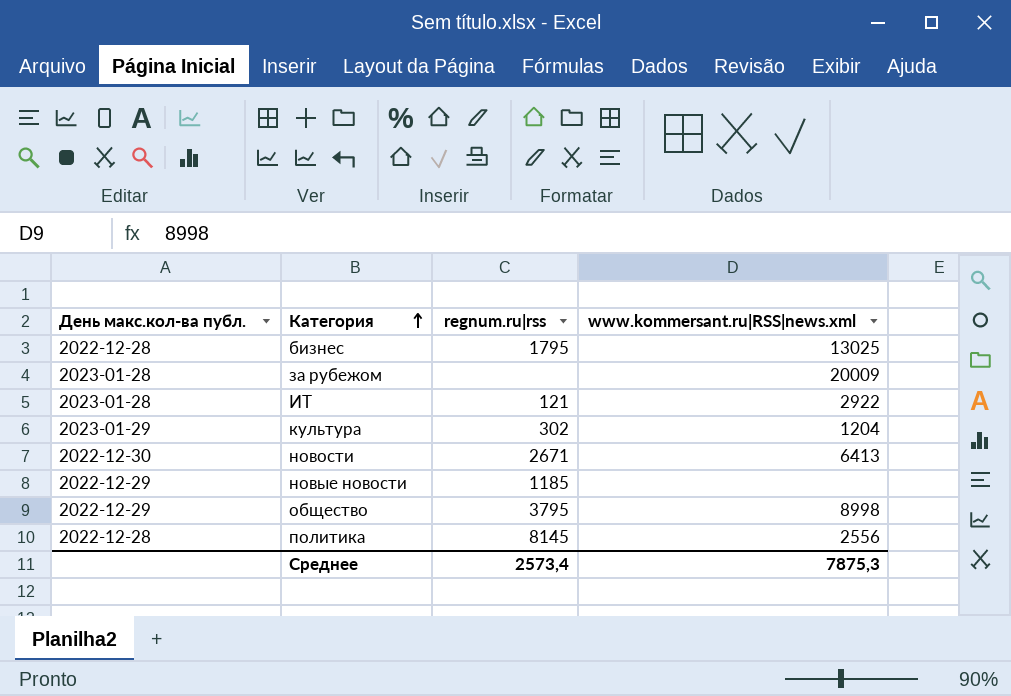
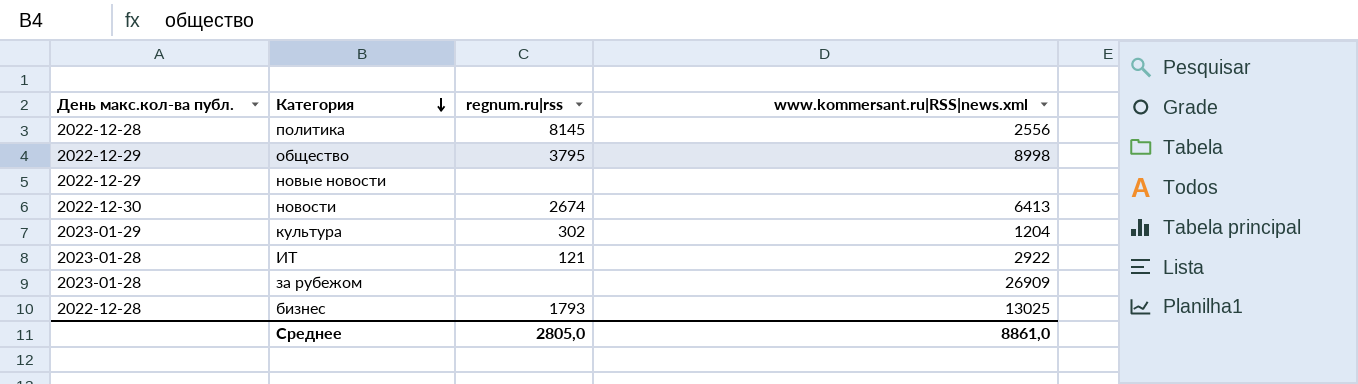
row order: Категория ascending -> Категория descending
новые новости | regnum.ru|rss: 1185 -> none
новости | regnum.ru|rss: 2671 -> 2674
за рубежом | www.kommersant.ru|RSS|news.xml: 20009 -> 26909
бизнес | regnum.ru|rss: 1795 -> 1793
Среднее | regnum.ru|rss: 2573,4 -> 2805,0
Среднее | www.kommersant.ru|RSS|news.xml: 7875,3 -> 8861,0

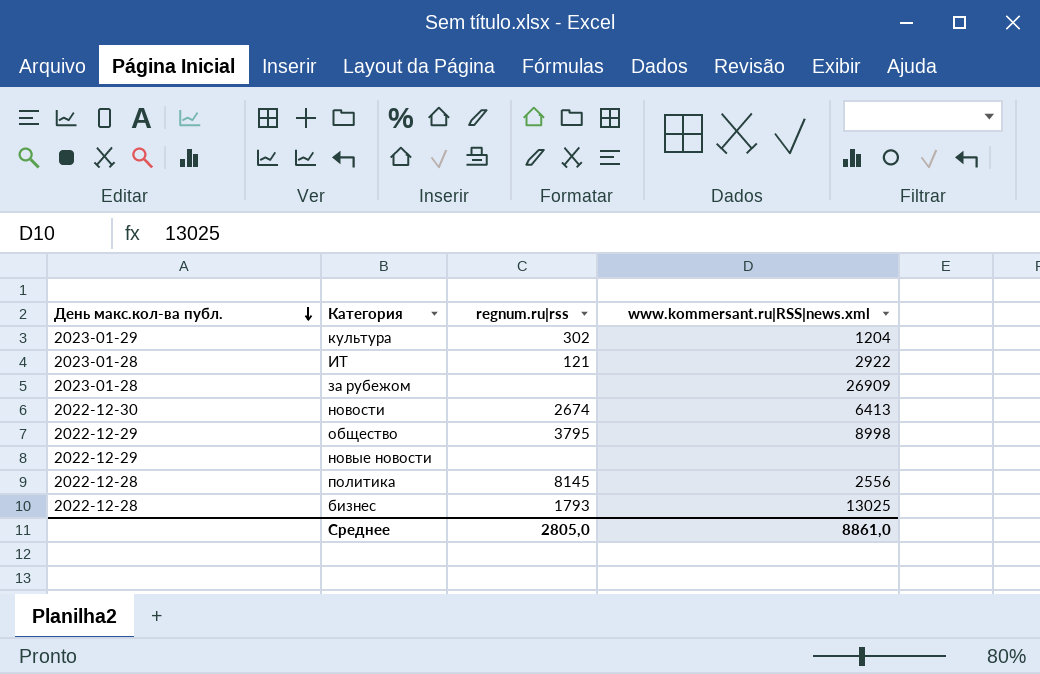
row order: Категория descending -> День макс.кол-ва публ. descending

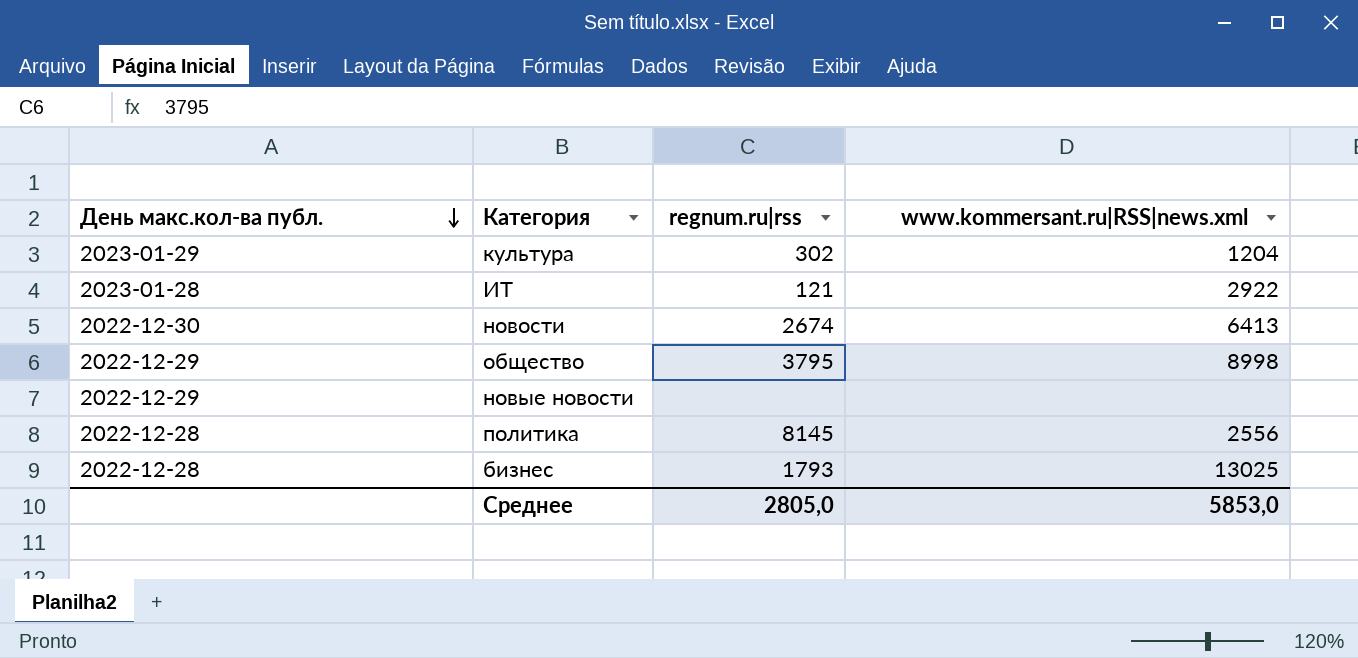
row за рубежом: 2023-01-28 | none | 26909 -> none
Среднее | www.kommersant.ru|RSS|news.xml: 8861,0 -> 5853,0

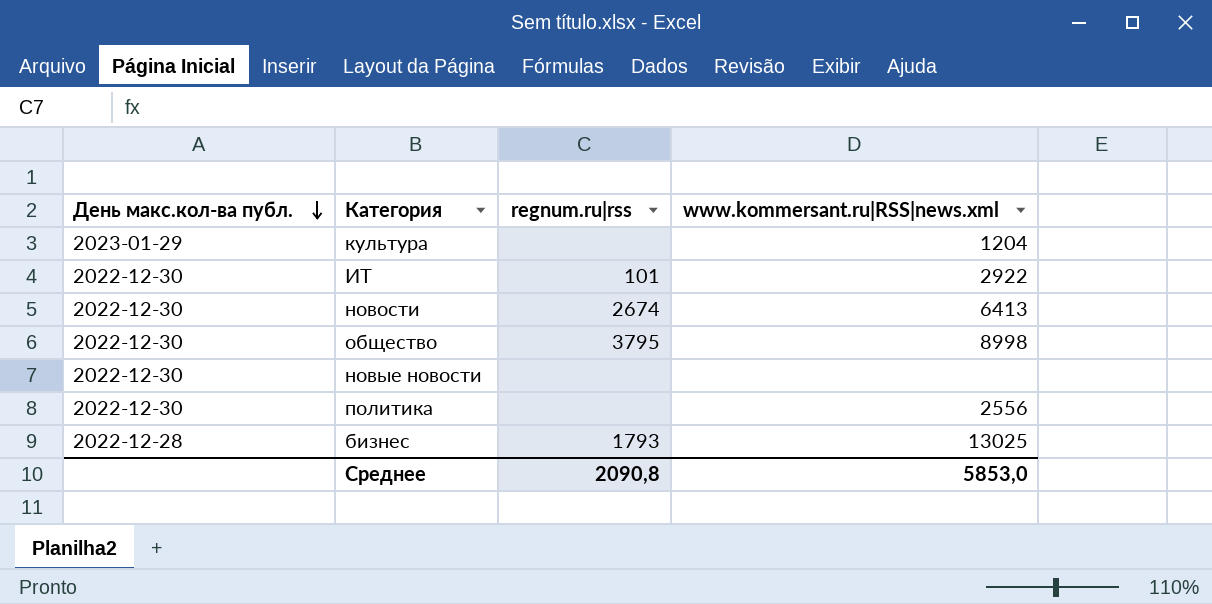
культура | regnum.ru|rss: 302 -> none
ИТ | День макс.кол-ва публ.: 2023-01-28 -> 2022-12-30
ИТ | regnum.ru|rss: 121 -> 101
общество | День макс.кол-ва публ.: 2022-12-29 -> 2022-12-30
новые новости | День макс.кол-ва публ.: 2022-12-29 -> 2022-12-30
политика | День макс.кол-ва публ.: 2022-12-28 -> 2022-12-30
политика | regnum.ru|rss: 8145 -> none
Среднее | regnum.ru|rss: 2805,0 -> 2090,8

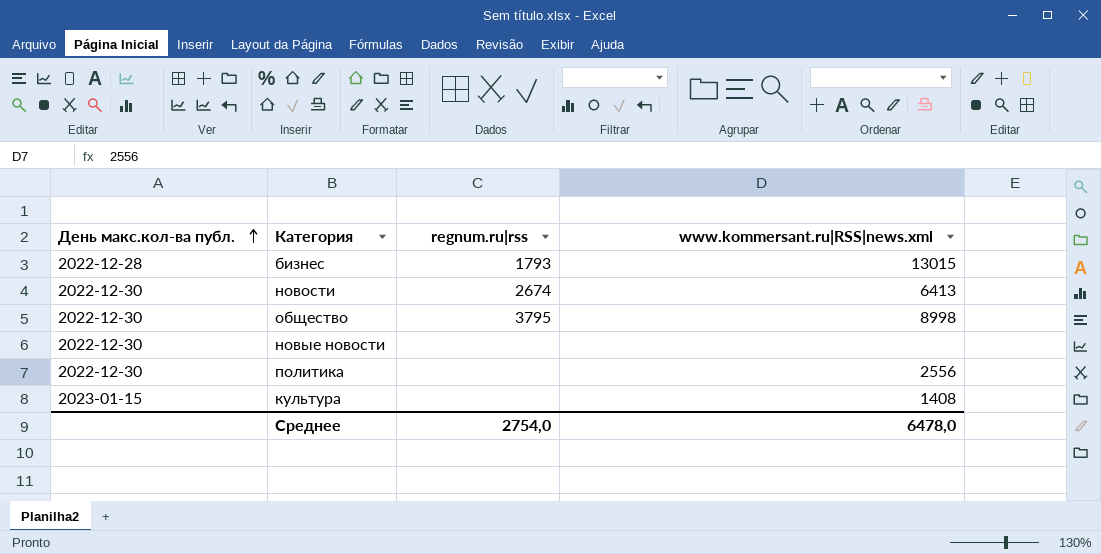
row order: День макс.кол-ва публ. descending -> День макс.кол-ва публ. ascending
row ИТ: 2022-12-30 | 101 | 2922 -> none
бизнес | www.kommersant.ru|RSS|news.xml: 13025 -> 13015
культура | День макс.кол-ва публ.: 2023-01-29 -> 2023-01-15
культура | www.kommersant.ru|RSS|news.xml: 1204 -> 1408
Среднее | regnum.ru|rss: 2090,8 -> 2754,0
Среднее | www.kommersant.ru|RSS|news.xml: 5853,0 -> 6478,0

